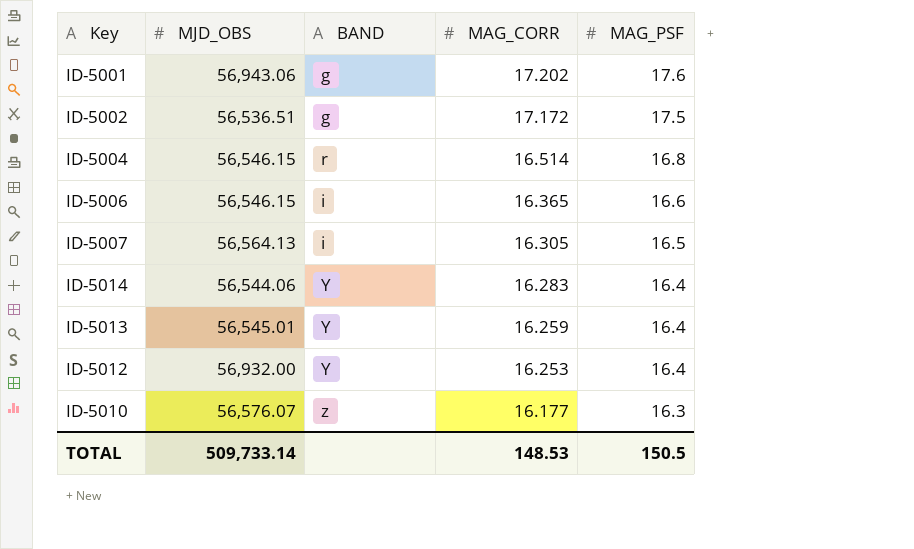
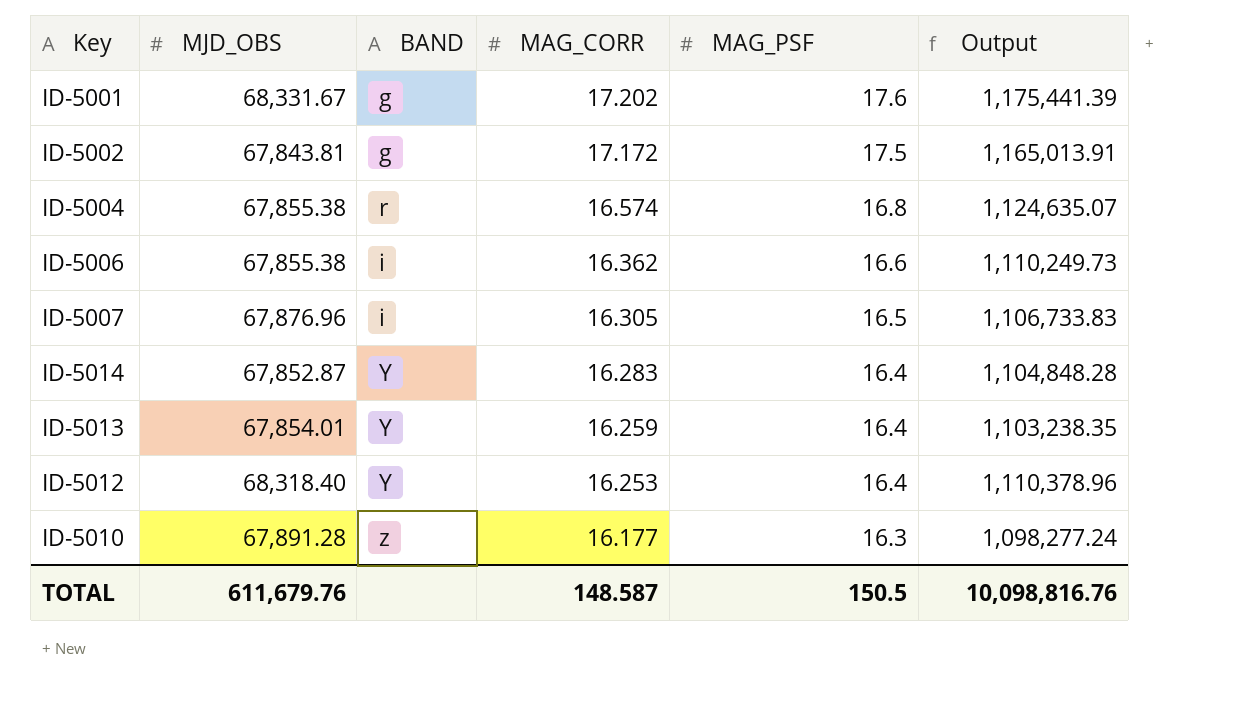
column Output | formula: none -> [MJD_OBS] * [MAG_CORR]
ID-5001 | MJD_OBS: 56,943.06 -> 68,331.67
ID-5002 | MJD_OBS: 56,536.51 -> 67,843.81
ID-5004 | MJD_OBS: 56,546.15 -> 67,855.38
ID-5004 | MAG_CORR: 16.514 -> 16.574
ID-5006 | MJD_OBS: 56,546.15 -> 67,855.38
ID-5006 | MAG_CORR: 16.365 -> 16.362
ID-5007 | MJD_OBS: 56,564.13 -> 67,876.96
ID-5014 | MJD_OBS: 56,544.06 -> 67,852.87
ID-5013 | MJD_OBS: 56,545.01 -> 67,854.01
ID-5012 | MJD_OBS: 56,932.00 -> 68,318.40
ID-5010 | MJD_OBS: 56,576.07 -> 67,891.28
TOTAL | MJD_OBS: 509,733.14 -> 611,679.76
TOTAL | MAG_CORR: 148.53 -> 148.587

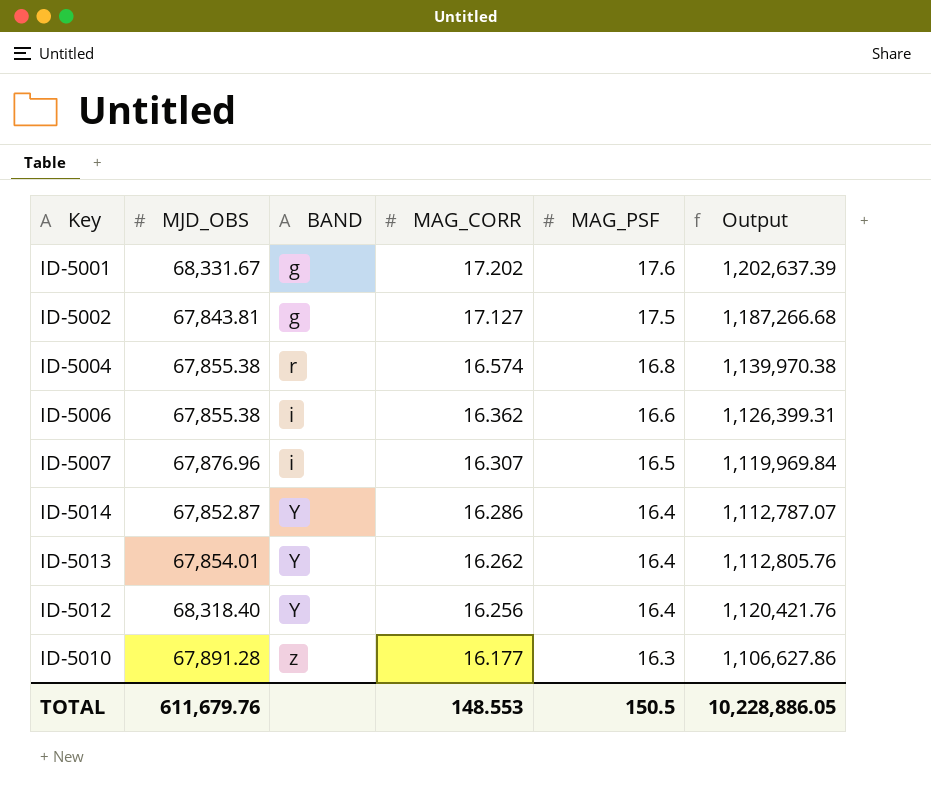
column Output | formula: [MJD_OBS] * [MAG_CORR] -> [MJD_OBS] * [MAG_PSF]
ID-5002 | MAG_CORR: 17.172 -> 17.127
ID-5007 | MAG_CORR: 16.305 -> 16.307
ID-5014 | MAG_CORR: 16.283 -> 16.286
ID-5013 | MAG_CORR: 16.259 -> 16.262
ID-5012 | MAG_CORR: 16.253 -> 16.256
TOTAL | MAG_CORR: 148.587 -> 148.553
TOTAL | Output: 10,098,816.76 -> 10,228,886.05

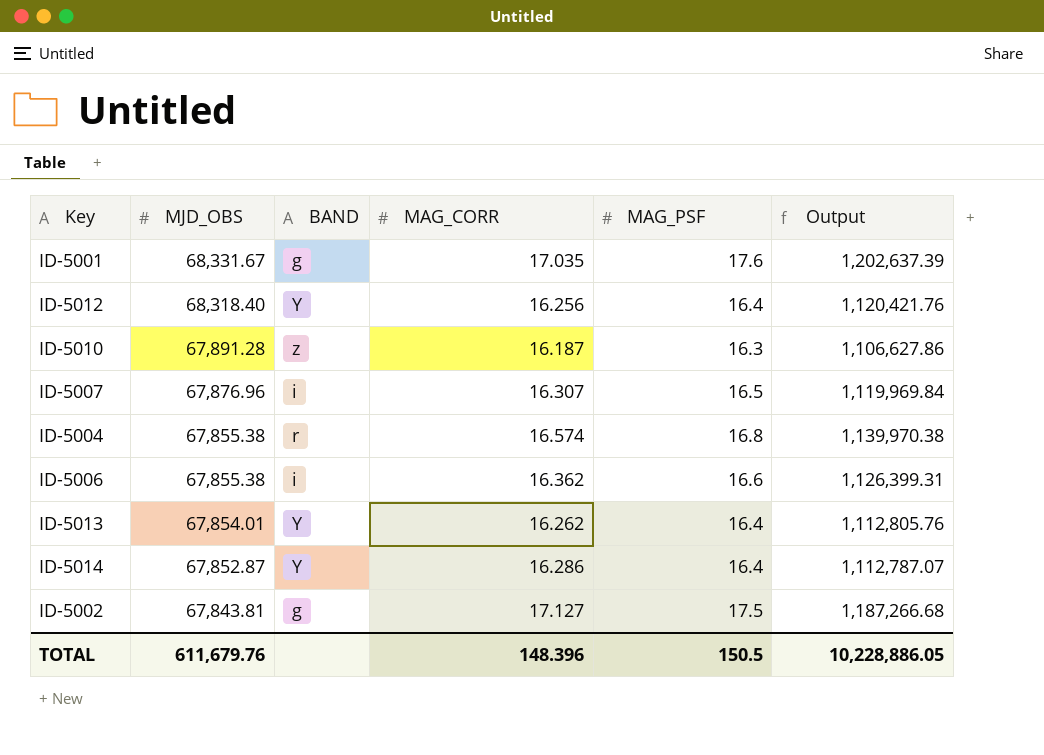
row order: MAG_CORR descending -> MJD_OBS descending
ID-5001 | MAG_CORR: 17.202 -> 17.035
ID-5010 | MAG_CORR: 16.177 -> 16.187
TOTAL | MAG_CORR: 148.553 -> 148.396

